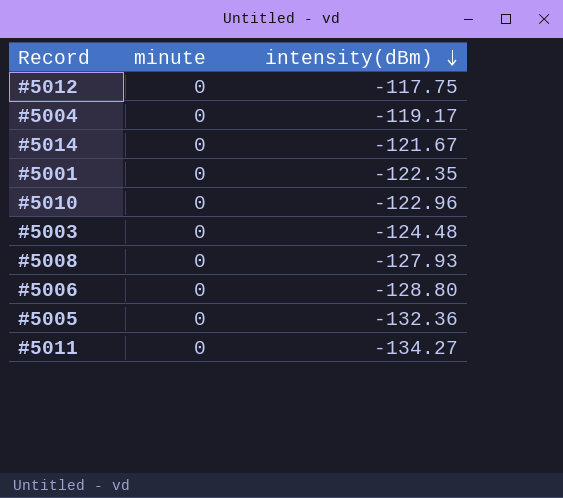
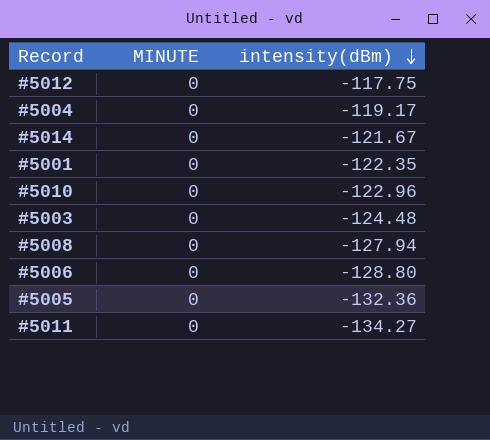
column name: minute -> MINUTE
#5008 | intensity(dBm): -127.93 -> -127.94

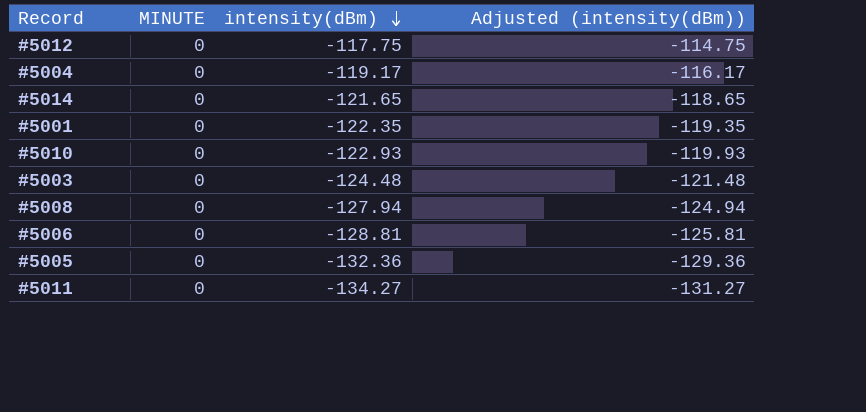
column Adjusted (intensity(dBm)) | formula: none -> [intensity(dBm)] + 3
#5014 | intensity(dBm): -121.67 -> -121.65
#5010 | intensity(dBm): -122.96 -> -122.93
#5006 | intensity(dBm): -128.80 -> -128.81

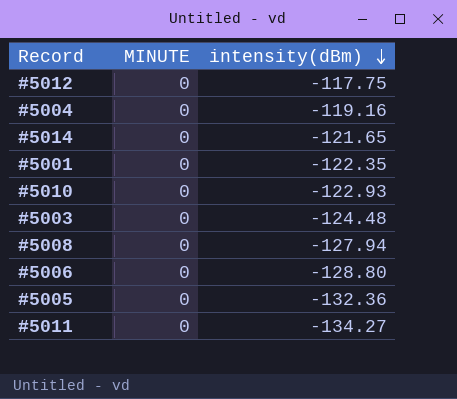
column Adjusted (intensity(dBm)) | formula: [intensity(dBm)] + 3 -> none
#5004 | intensity(dBm): -119.17 -> -119.16
#5006 | intensity(dBm): -128.81 -> -128.80

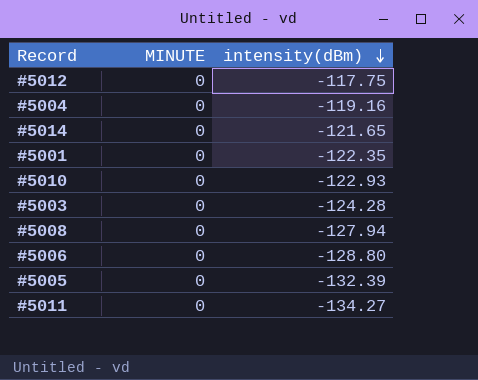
#5003 | intensity(dBm): -124.48 -> -124.28
#5005 | intensity(dBm): -132.36 -> -132.39

